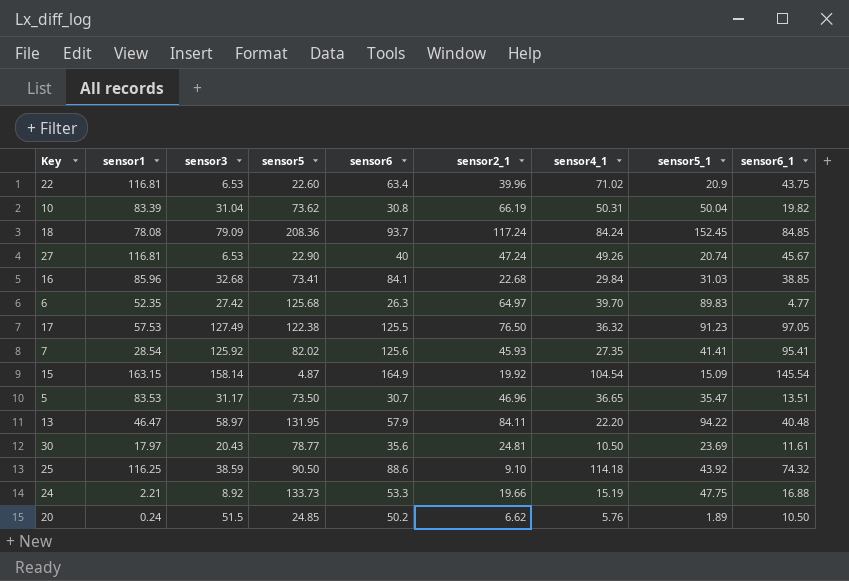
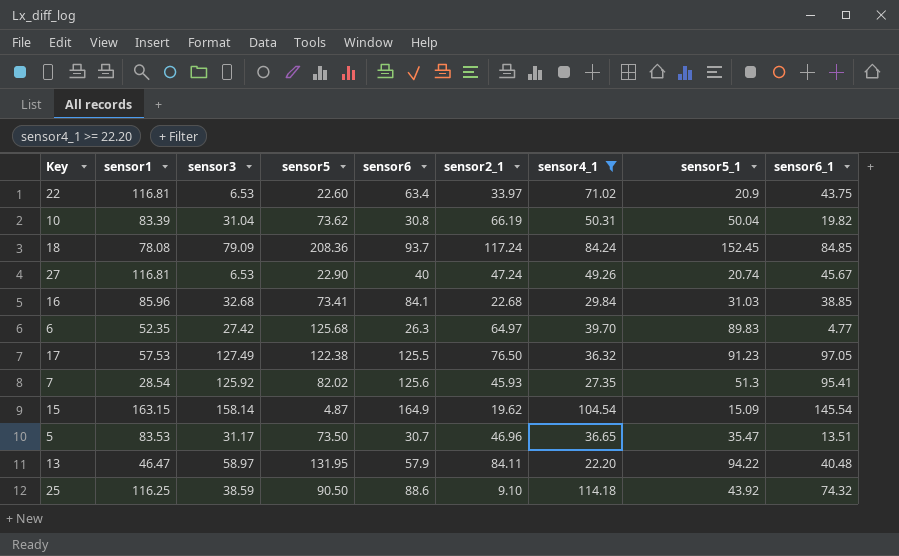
filter: none -> sensor4_1 >= 22.20
22 | sensor2_1: 39.96 -> 33.97
7 | sensor5_1: 41.41 -> 51.3
15 | sensor2_1: 19.92 -> 19.62

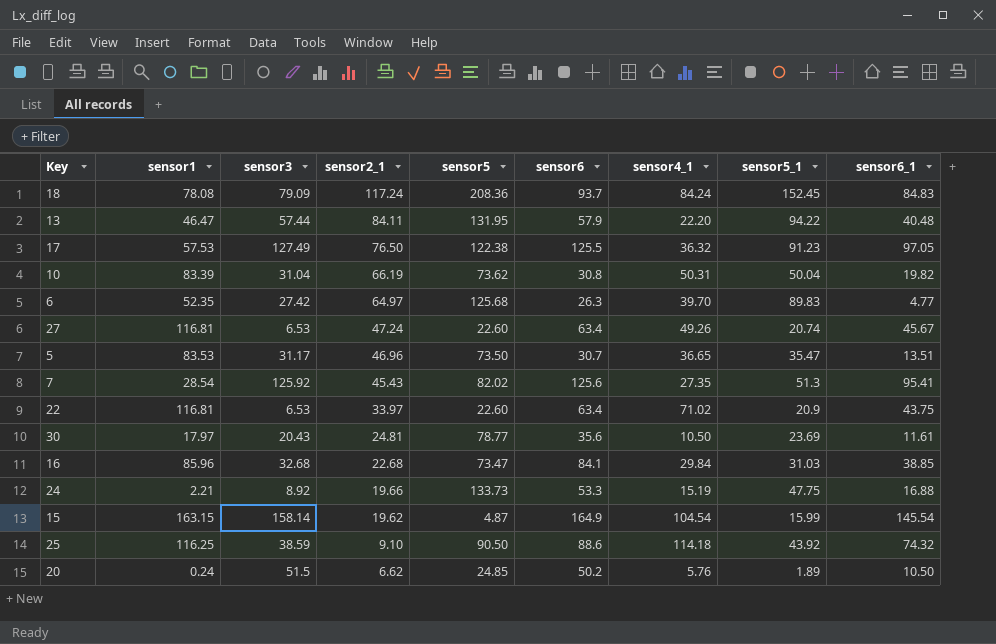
filter: sensor4_1 >= 22.20 -> none
row order: none -> sensor2_1 descending
column sensor2_1 | position: 6 -> 4
18 | sensor6_1: 84.85 -> 84.83
13 | sensor3: 58.97 -> 57.44
27 | sensor5: 22.90 -> 22.60
27 | sensor6: 40 -> 63.4
7 | sensor2_1: 45.93 -> 45.43
16 | sensor5: 73.41 -> 73.47
15 | sensor5_1: 15.09 -> 15.99

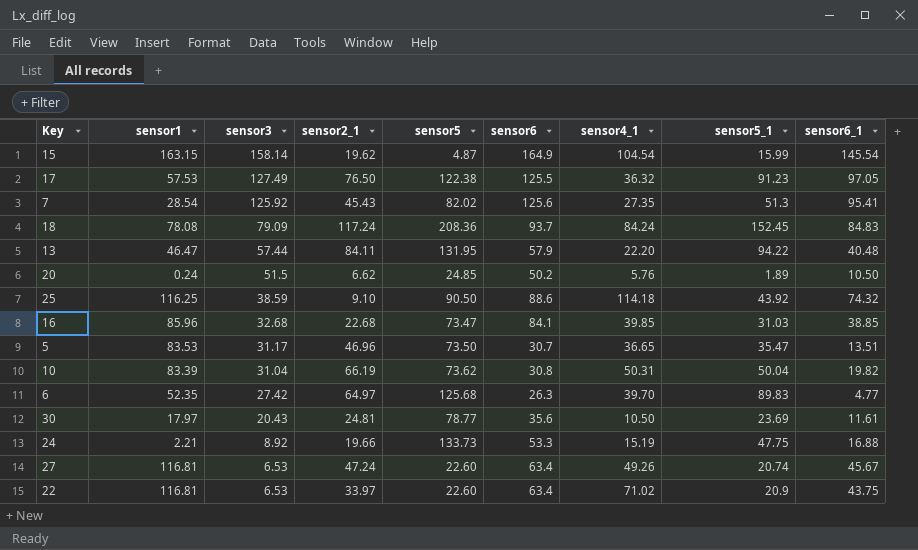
row order: sensor2_1 descending -> sensor3 descending
16 | sensor4_1: 29.84 -> 39.85

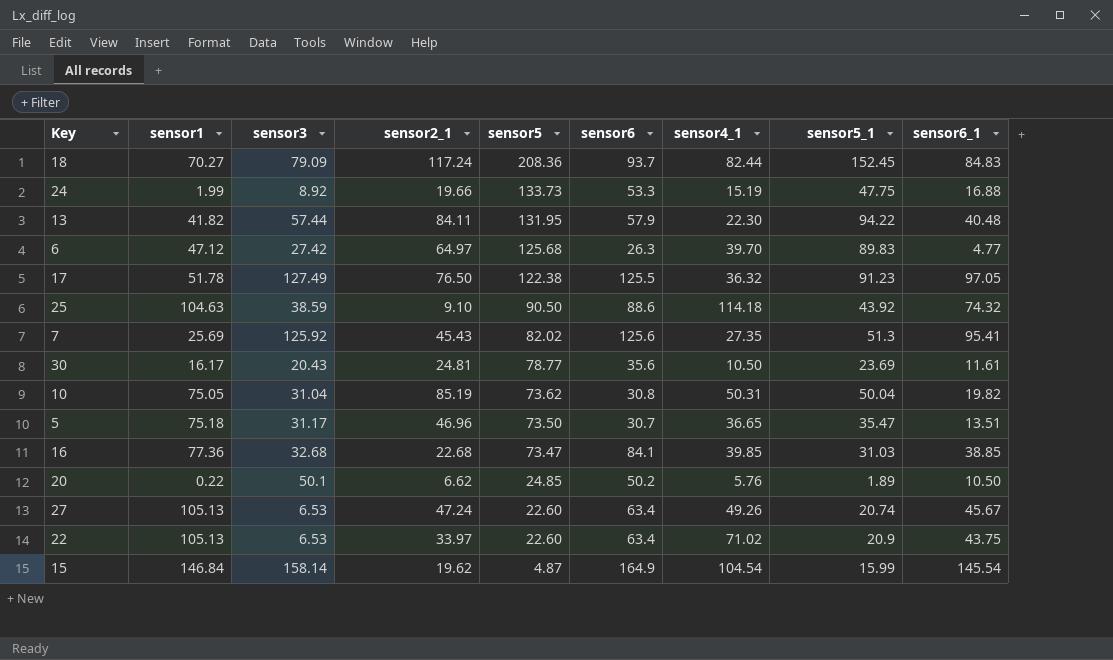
row order: sensor3 descending -> sensor5 descending
18 | sensor1: 78.08 -> 70.27
18 | sensor4_1: 84.24 -> 82.44
24 | sensor1: 2.21 -> 1.99
13 | sensor1: 46.47 -> 41.82
13 | sensor4_1: 22.20 -> 22.30
6 | sensor1: 52.35 -> 47.12
17 | sensor1: 57.53 -> 51.78
25 | sensor1: 116.25 -> 104.63
7 | sensor1: 28.54 -> 25.69
30 | sensor1: 17.97 -> 16.17
10 | sensor1: 83.39 -> 75.05
10 | sensor2_1: 66.19 -> 85.19
5 | sensor1: 83.53 -> 75.18
16 | sensor1: 85.96 -> 77.36
20 | sensor1: 0.24 -> 0.22
20 | sensor3: 51.5 -> 50.1
27 | sensor1: 116.81 -> 105.13
22 | sensor1: 116.81 -> 105.13
15 | sensor1: 163.15 -> 146.84

